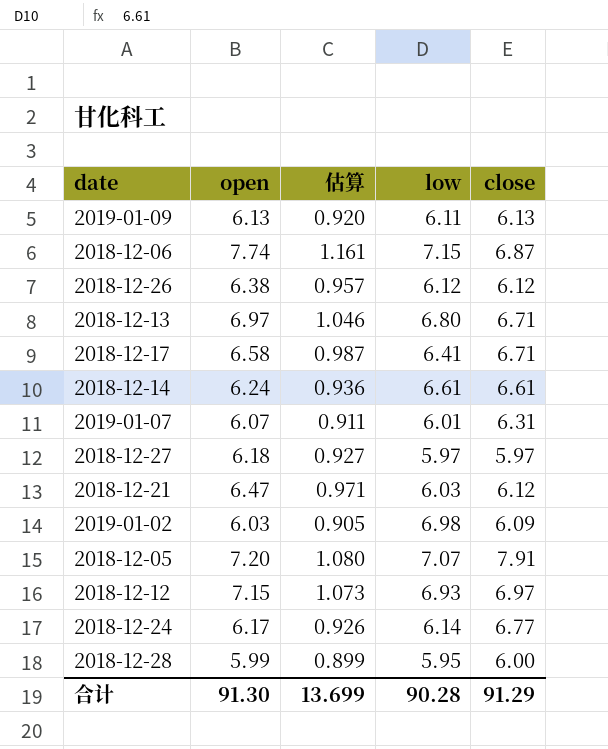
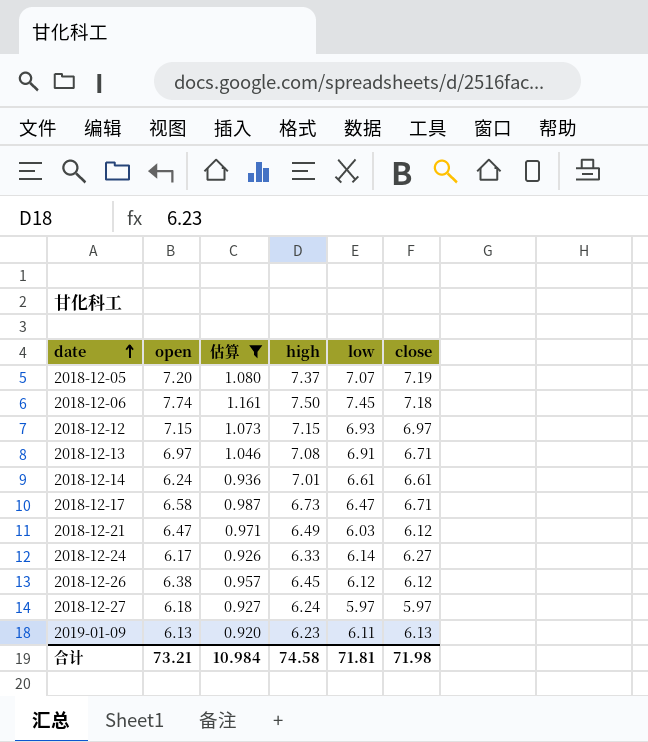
filter: none -> 估算 >= 0.920
row order: none -> date ascending
column high | position: none -> 4
2018-12-05 | close: 7.91 -> 7.19
2018-12-06 | low: 7.15 -> 7.45
2018-12-06 | close: 6.87 -> 7.18
2018-12-13 | low: 6.80 -> 6.91
2018-12-17 | low: 6.41 -> 6.47
2018-12-24 | close: 6.77 -> 6.27
合计 | open: 91.30 -> 73.21
合计 | 估算: 13.699 -> 10.984
合计 | low: 90.28 -> 71.81
合计 | close: 91.29 -> 71.98

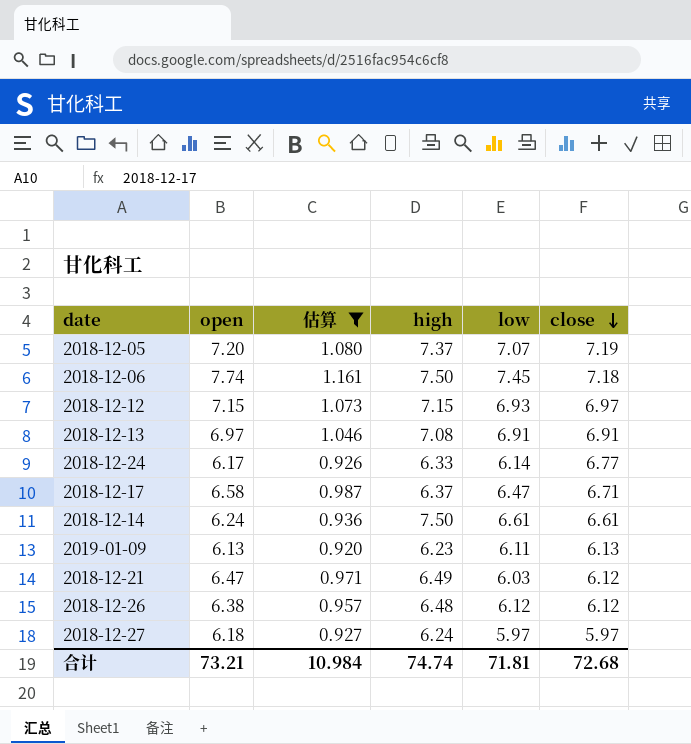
row order: date ascending -> close descending
2018-12-13 | close: 6.71 -> 6.91
2018-12-24 | close: 6.27 -> 6.77
2018-12-17 | high: 6.73 -> 6.37
2018-12-14 | high: 7.01 -> 7.50
2018-12-26 | high: 6.45 -> 6.48
合计 | high: 74.58 -> 74.74
合计 | close: 71.98 -> 72.68

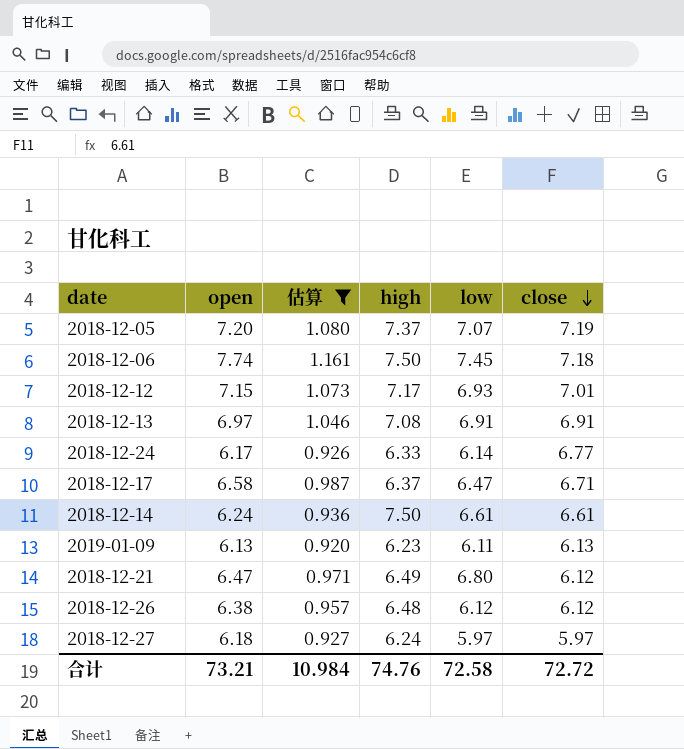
2018-12-12 | high: 7.15 -> 7.17
2018-12-12 | close: 6.97 -> 7.01
2018-12-21 | low: 6.03 -> 6.80
合计 | high: 74.74 -> 74.76
合计 | low: 71.81 -> 72.58
合计 | close: 72.68 -> 72.72

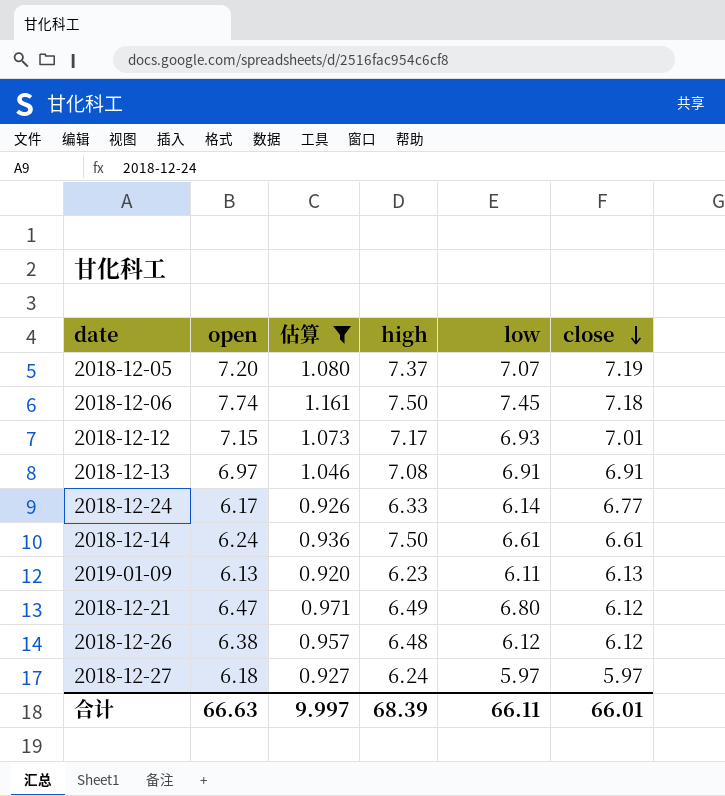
row 2018-12-17: 6.58 | 0.987 | 6.37 | 6.47 | 6.71 -> none
合计 | open: 73.21 -> 66.63
合计 | 估算: 10.984 -> 9.997
合计 | high: 74.76 -> 68.39
合计 | low: 72.58 -> 66.11
合计 | close: 72.72 -> 66.01

